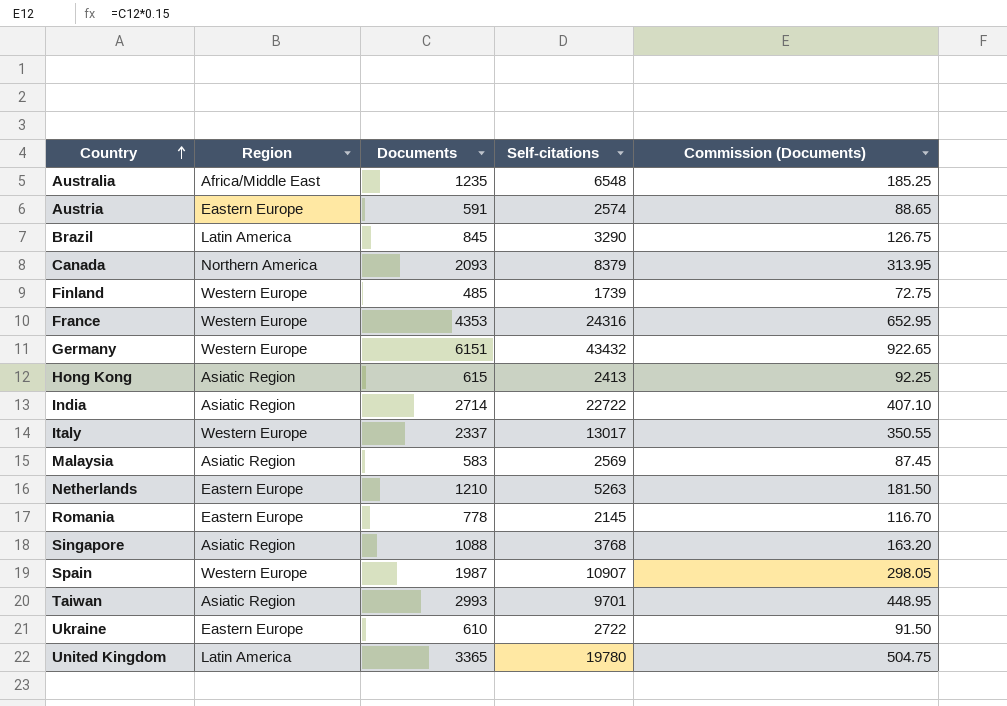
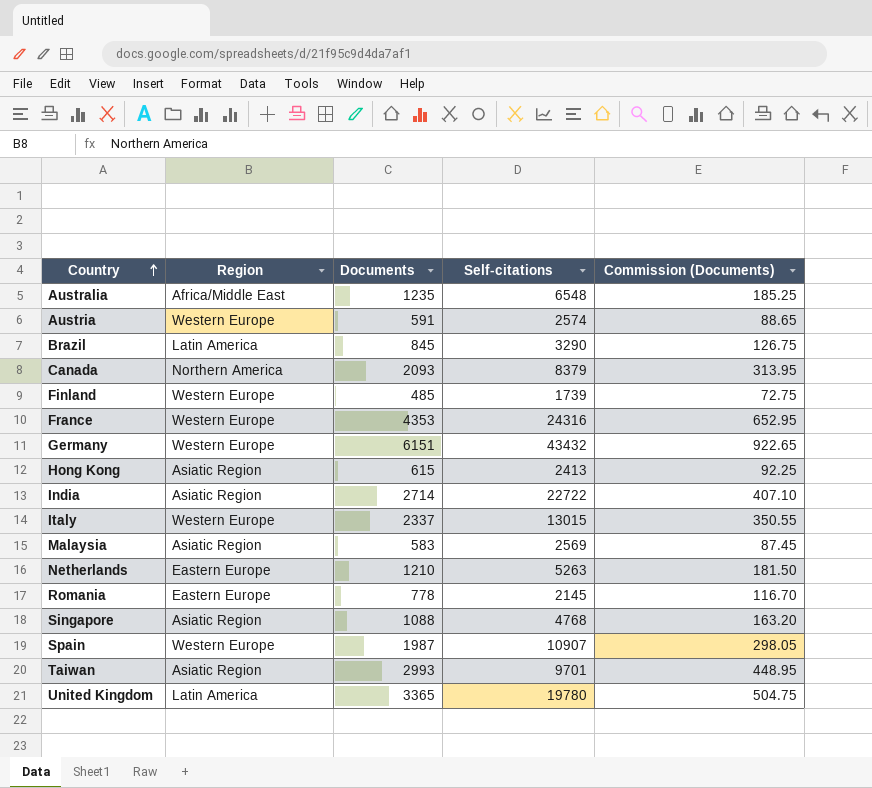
row Ukraine: Eastern Europe | 610 | 2722 | 91.50 -> none
Austria | Region: Eastern Europe -> Western Europe
Italy | Self-citations: 13017 -> 13015
Singapore | Self-citations: 3768 -> 4768

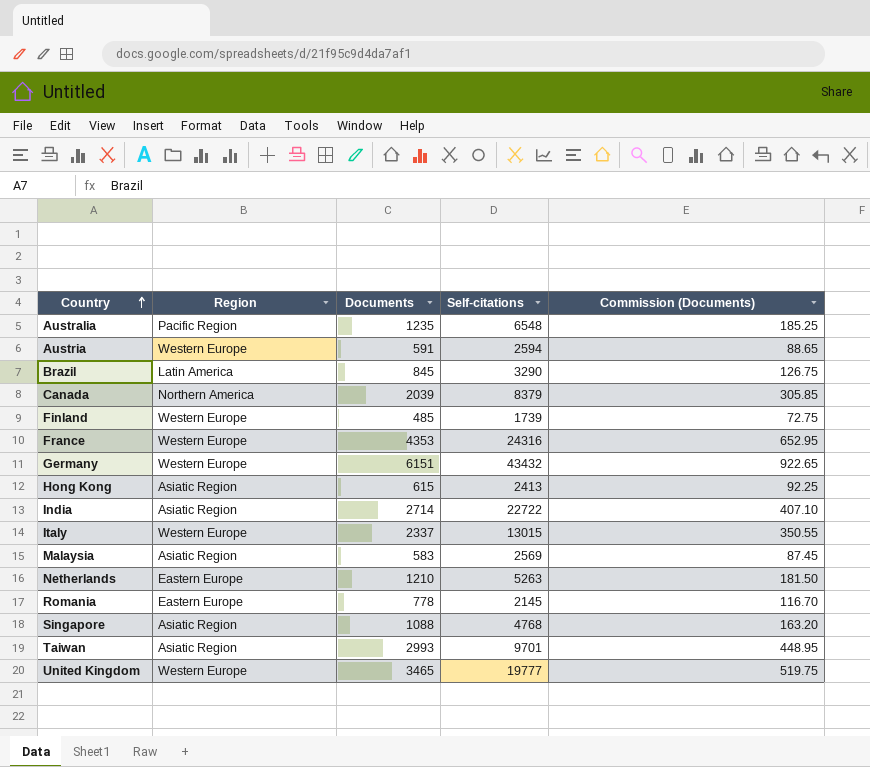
row Spain: Western Europe | 1987 | 10907 | 298.05 -> none
Australia | Region: Africa/Middle East -> Pacific Region
Austria | Self-citations: 2574 -> 2594
Canada | Documents: 2093 -> 2039
Canada | Commission (Documents): 313.95 -> 305.85
United Kingdom | Region: Latin America -> Western Europe
United Kingdom | Documents: 3365 -> 3465
United Kingdom | Self-citations: 19780 -> 19777
United Kingdom | Commission (Documents): 504.75 -> 519.75

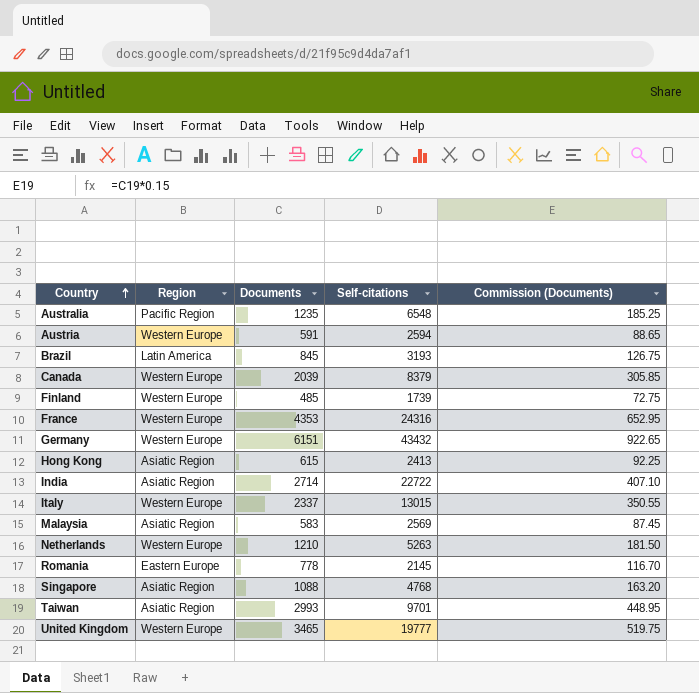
Brazil | Self-citations: 3290 -> 3193
Canada | Region: Northern America -> Western Europe
Netherlands | Region: Eastern Europe -> Western Europe

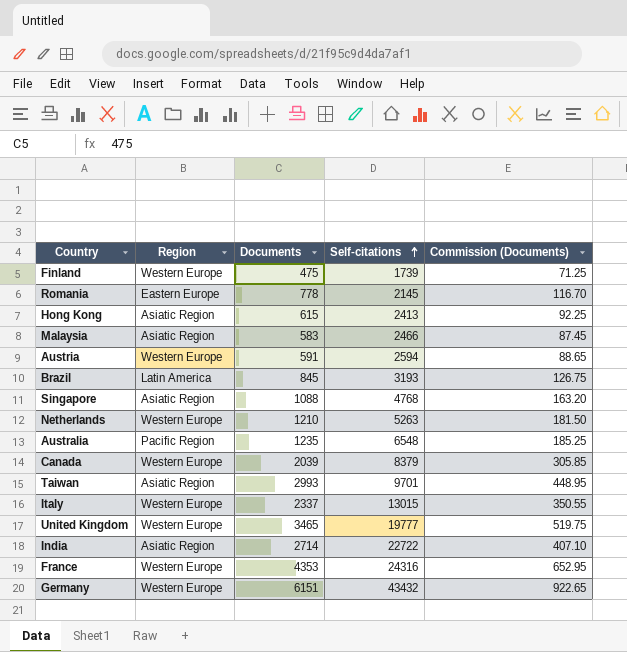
row order: Country ascending -> Self-citations ascending
Finland | Documents: 485 -> 475
Finland | Commission (Documents): 72.75 -> 71.25
Malaysia | Self-citations: 2569 -> 2466

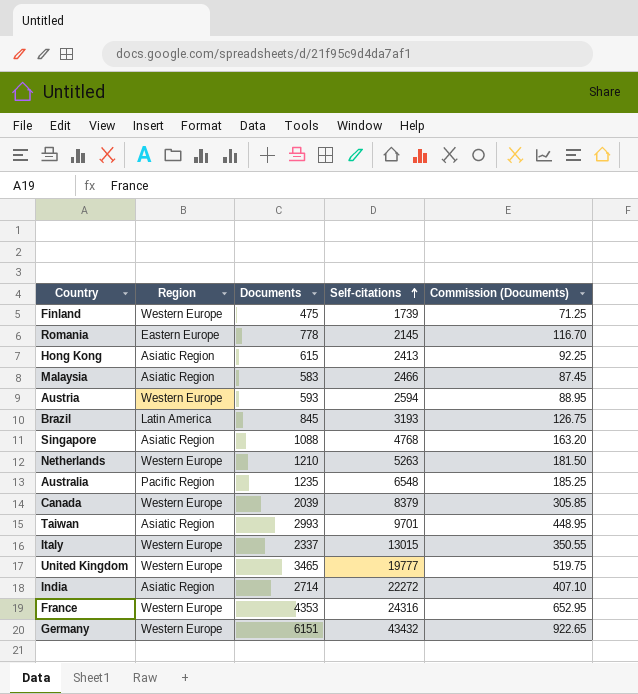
Austria | Documents: 591 -> 593
Austria | Commission (Documents): 88.65 -> 88.95
India | Self-citations: 22722 -> 22272

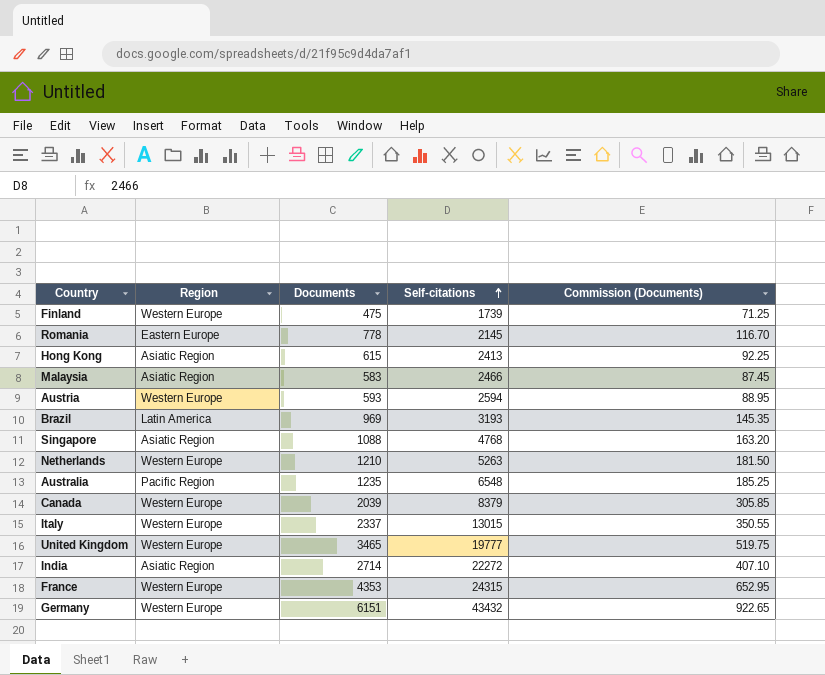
row Taiwan: Asiatic Region | 2993 | 9701 | 448.95 -> none
Brazil | Documents: 845 -> 969
Brazil | Commission (Documents): 126.75 -> 145.35
France | Self-citations: 24316 -> 24315

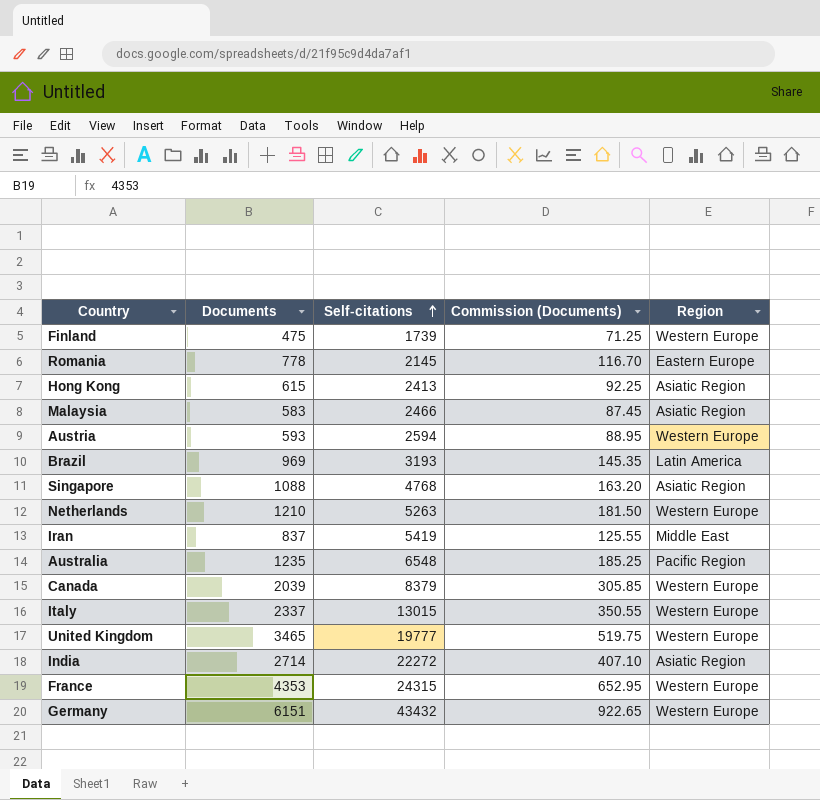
column Region | position: 2 -> 5
row Iran: none -> 837 | 5419 | 125.55 | Middle East

